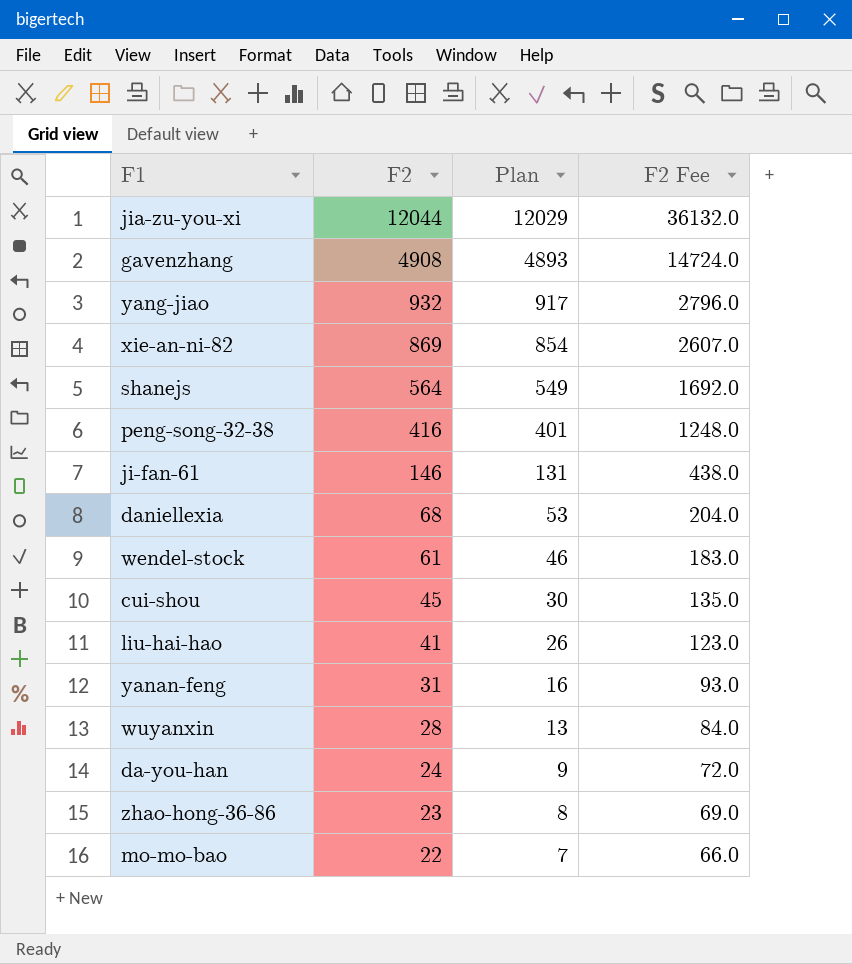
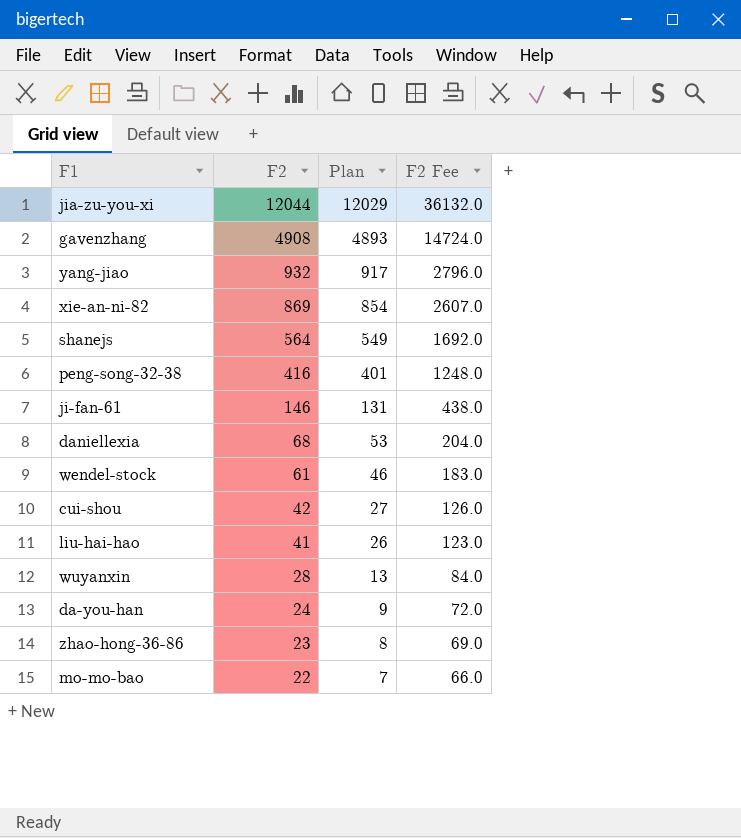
row yanan-feng: 31 | 16 | 93.0 -> none
cui-shou | F2: 45 -> 42
cui-shou | Plan: 30 -> 27
cui-shou | F2 Fee: 135.0 -> 126.0

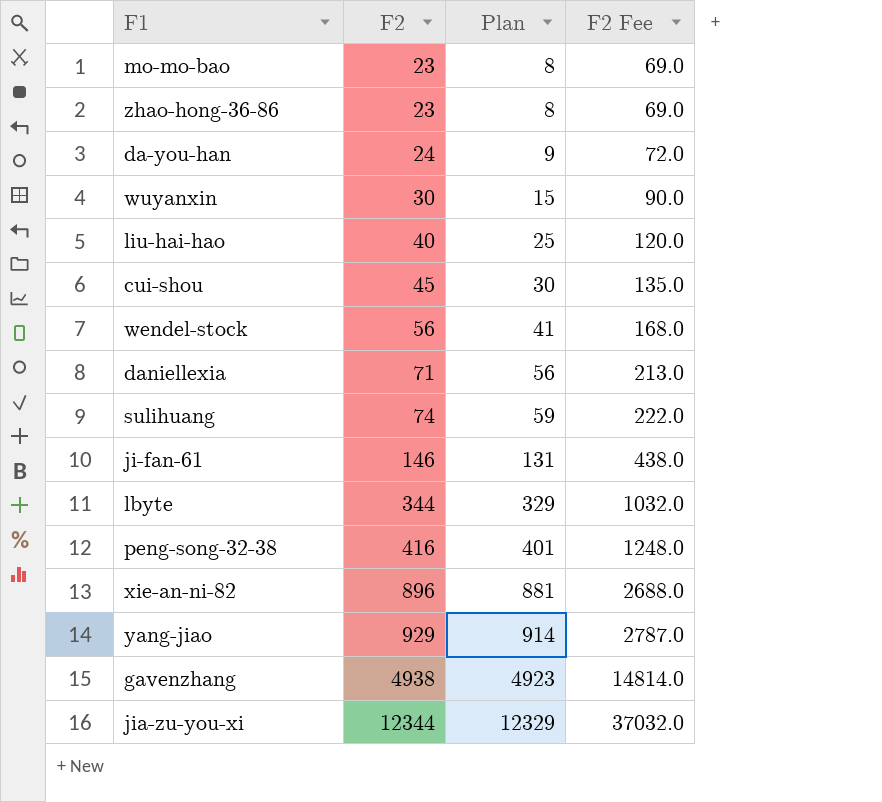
row order: F2 descending -> F2 ascending
row shanejs: 564 | 549 | 1692.0 -> none
mo-mo-bao | F2: 22 -> 23
mo-mo-bao | Plan: 7 -> 8
mo-mo-bao | F2 Fee: 66.0 -> 69.0
wuyanxin | F2: 28 -> 30
wuyanxin | Plan: 13 -> 15
wuyanxin | F2 Fee: 84.0 -> 90.0
liu-hai-hao | F2: 41 -> 40
liu-hai-hao | Plan: 26 -> 25
liu-hai-hao | F2 Fee: 123.0 -> 120.0
cui-shou | F2: 42 -> 45
cui-shou | Plan: 27 -> 30
cui-shou | F2 Fee: 126.0 -> 135.0
wendel-stock | F2: 61 -> 56
wendel-stock | Plan: 46 -> 41
wendel-stock | F2 Fee: 183.0 -> 168.0
daniellexia | F2: 68 -> 71
daniellexia | Plan: 53 -> 56
daniellexia | F2 Fee: 204.0 -> 213.0
row sulihuang: none -> 74 | 59 | 222.0
row lbyte: none -> 344 | 329 | 1032.0
xie-an-ni-82 | F2: 869 -> 896
xie-an-ni-82 | Plan: 854 -> 881
xie-an-ni-82 | F2 Fee: 2607.0 -> 2688.0
yang-jiao | F2: 932 -> 929
yang-jiao | Plan: 917 -> 914
yang-jiao | F2 Fee: 2796.0 -> 2787.0
gavenzhang | F2: 4908 -> 4938
gavenzhang | Plan: 4893 -> 4923
gavenzhang | F2 Fee: 14724.0 -> 14814.0
jia-zu-you-xi | F2: 12044 -> 12344
jia-zu-you-xi | Plan: 12029 -> 12329
jia-zu-you-xi | F2 Fee: 36132.0 -> 37032.0

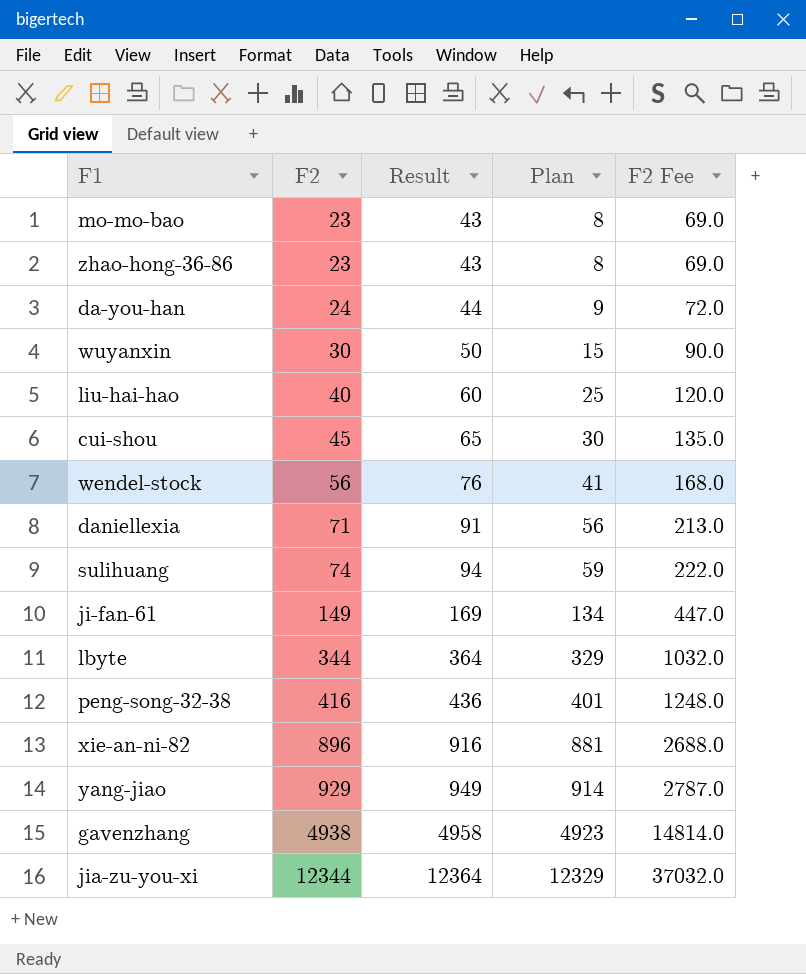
column Result | formula: none -> [F2] + 20
ji-fan-61 | F2: 146 -> 149
ji-fan-61 | Plan: 131 -> 134
ji-fan-61 | F2 Fee: 438.0 -> 447.0

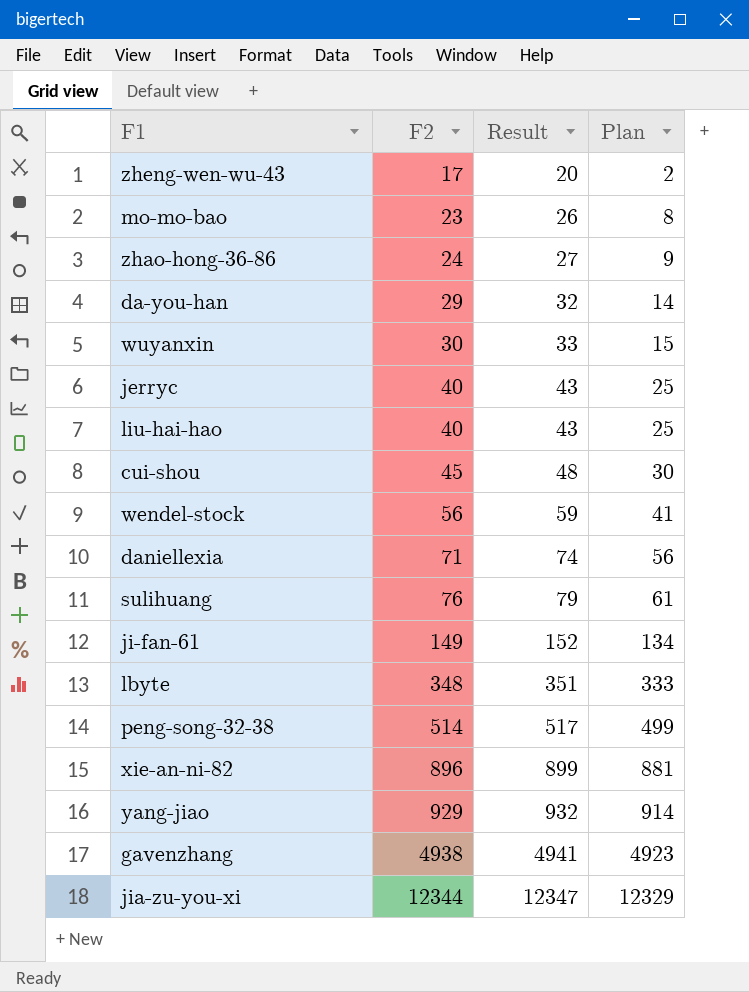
column F2 Fee | formula: [F2] * 3 -> none
column Result | formula: [F2] + 20 -> [F2] + 3
row zheng-wen-wu-43: none -> 17 | 20 | 2
zhao-hong-36-86 | F2: 23 -> 24
zhao-hong-36-86 | Plan: 8 -> 9
da-you-han | F2: 24 -> 29
da-you-han | Plan: 9 -> 14
row jerryc: none -> 40 | 43 | 25
sulihuang | F2: 74 -> 76
sulihuang | Plan: 59 -> 61
lbyte | F2: 344 -> 348
lbyte | Plan: 329 -> 333
peng-song-32-38 | F2: 416 -> 514
peng-song-32-38 | Plan: 401 -> 499

